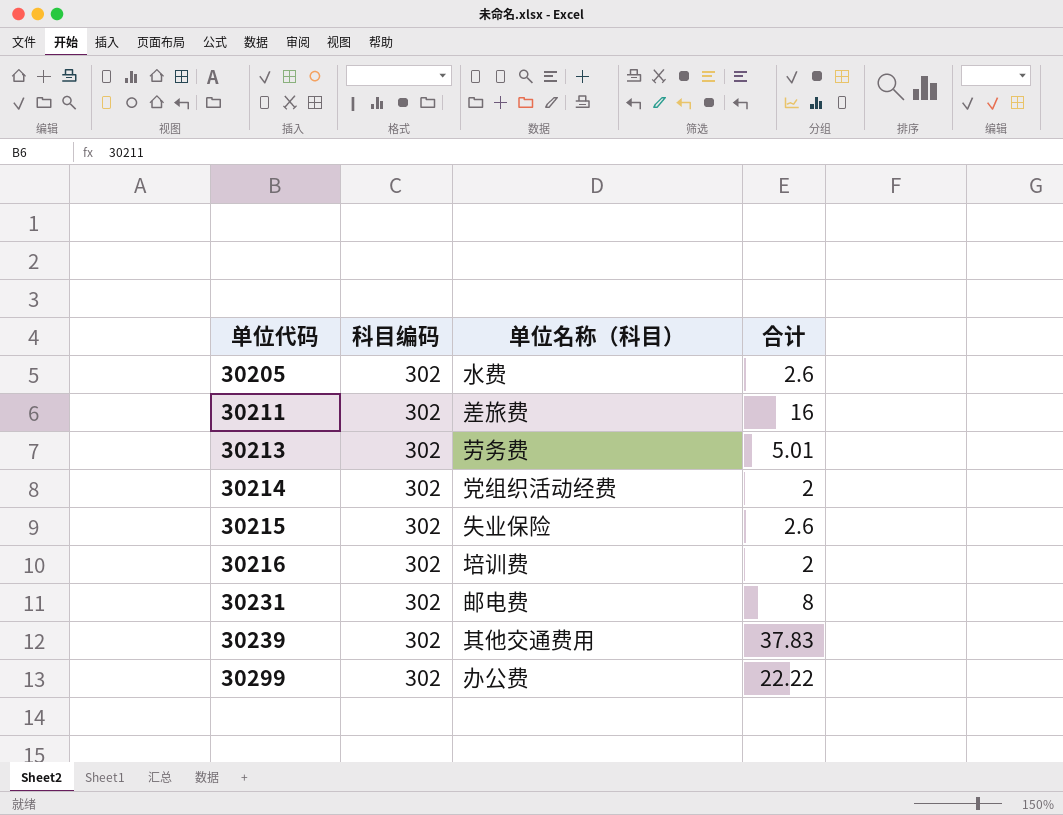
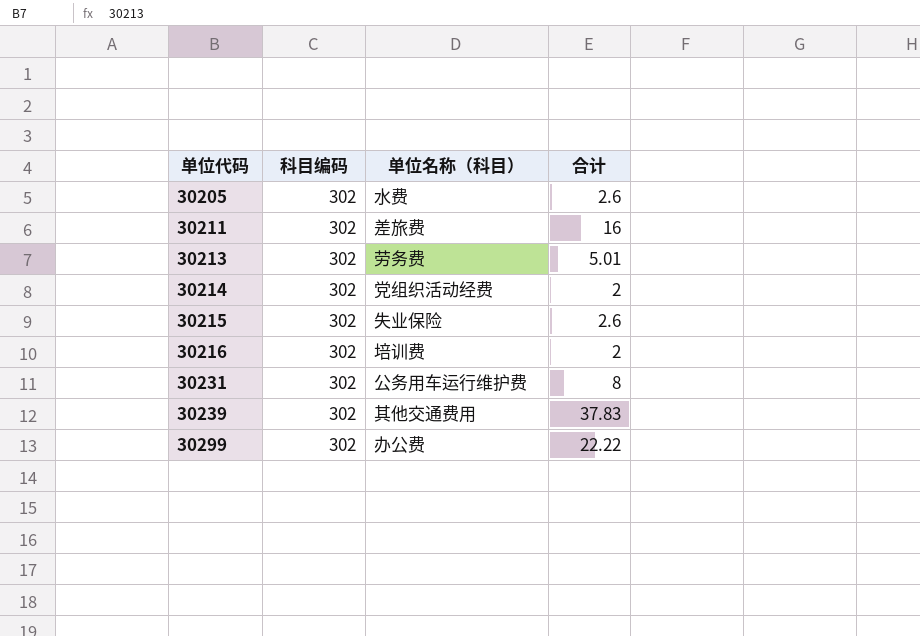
30231 | 单位名称（科目）: 邮电费 -> 公务用车运行维护费

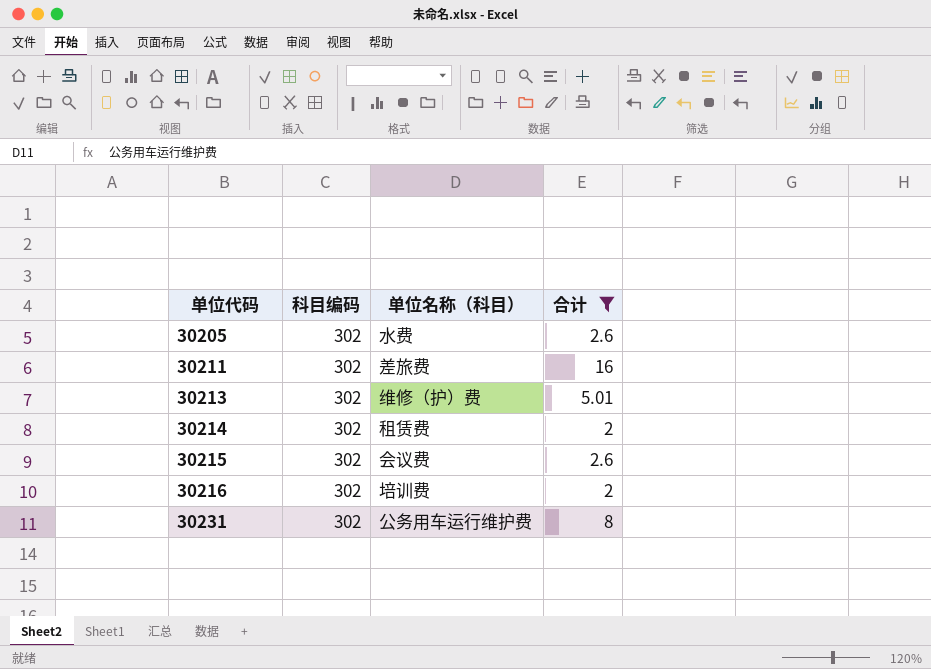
filter: none -> 合计 <= 16
30213 | 单位名称（科目）: 劳务费 -> 维修（护）费
30214 | 单位名称（科目）: 党组织活动经费 -> 租赁费
30215 | 单位名称（科目）: 失业保险 -> 会议费

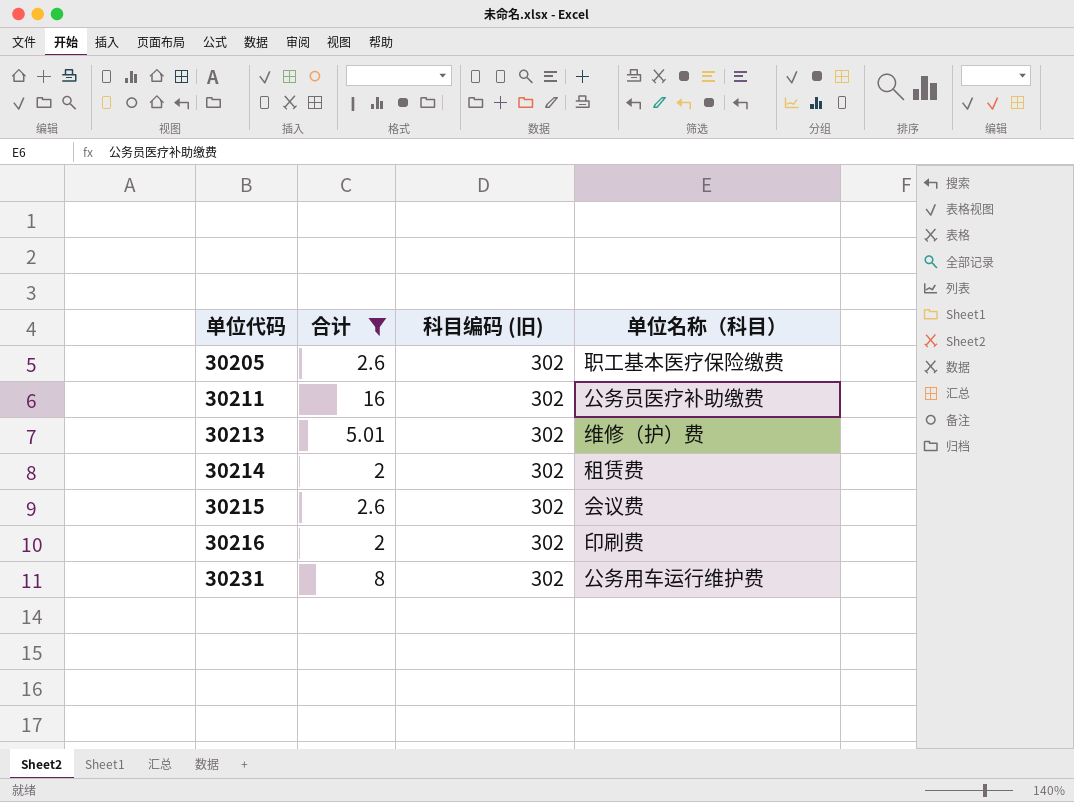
column 合计 | position: 4 -> 2
column name: 科目编码 -> 科目编码 (旧)
30205 | 单位名称（科目）: 水费 -> 职工基本医疗保险缴费
30211 | 单位名称（科目）: 差旅费 -> 公务员医疗补助缴费
30216 | 单位名称（科目）: 培训费 -> 印刷费

